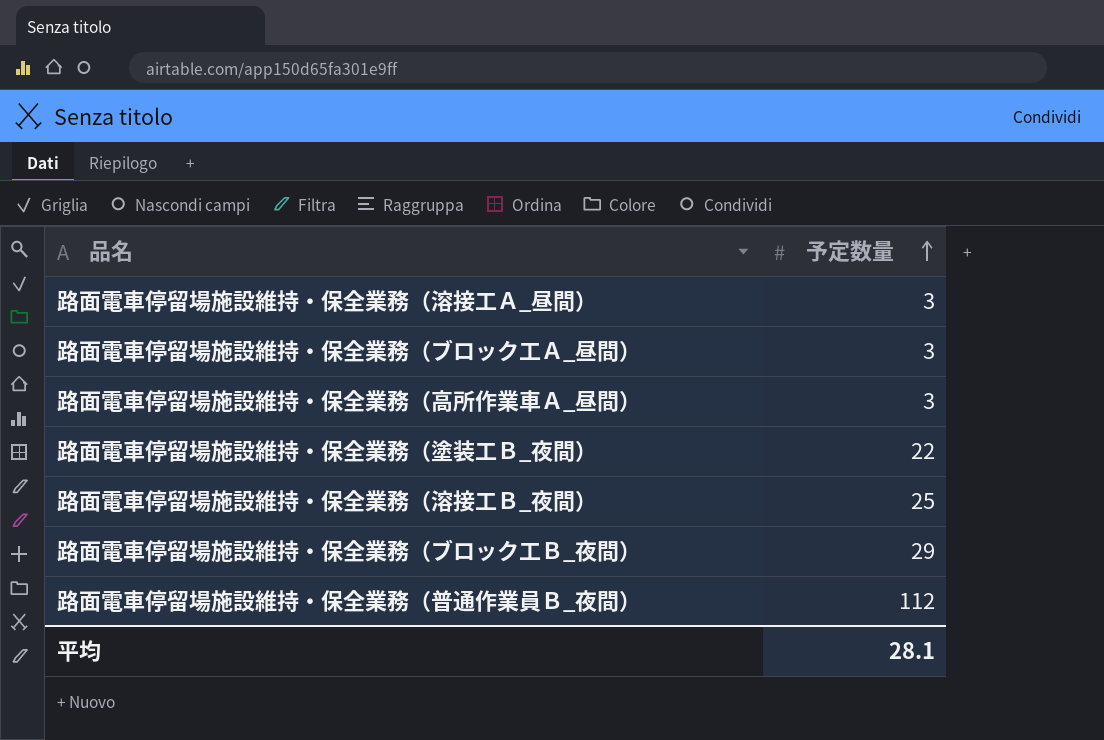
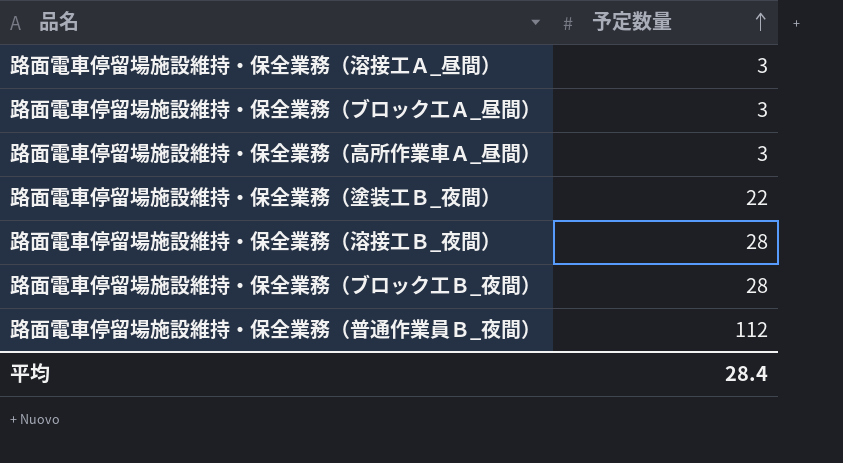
路面電車停留場施設維持・保全業務（溶接工Ｂ_夜間） | 予定数量: 25 -> 28
路面電車停留場施設維持・保全業務（ブロック工Ｂ_夜間） | 予定数量: 29 -> 28
平均 | 予定数量: 28.1 -> 28.4

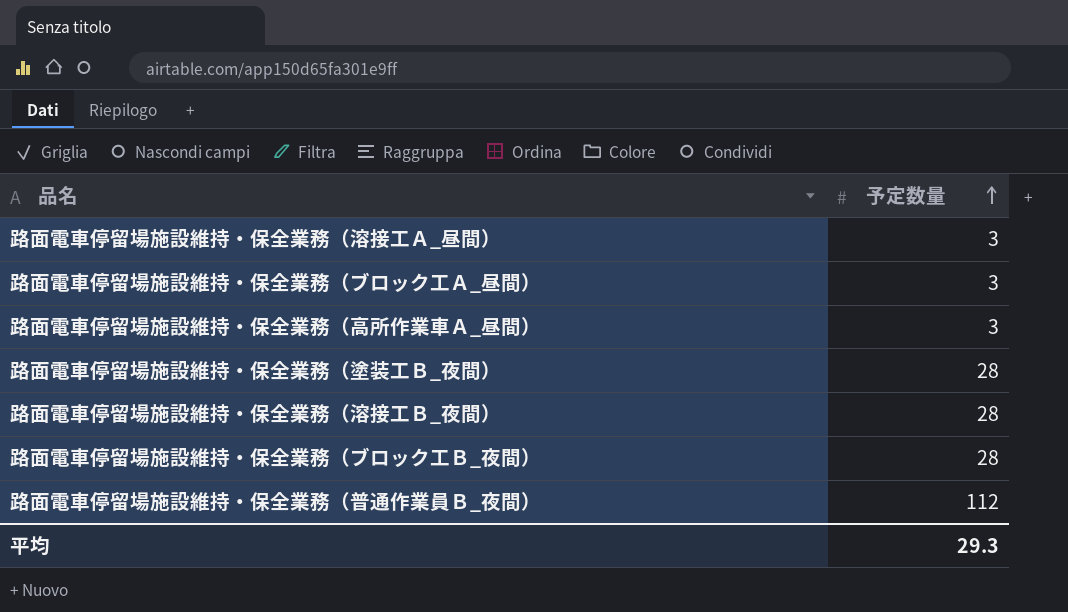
路面電車停留場施設維持・保全業務（塗装工Ｂ_夜間） | 予定数量: 22 -> 28
平均 | 予定数量: 28.4 -> 29.3

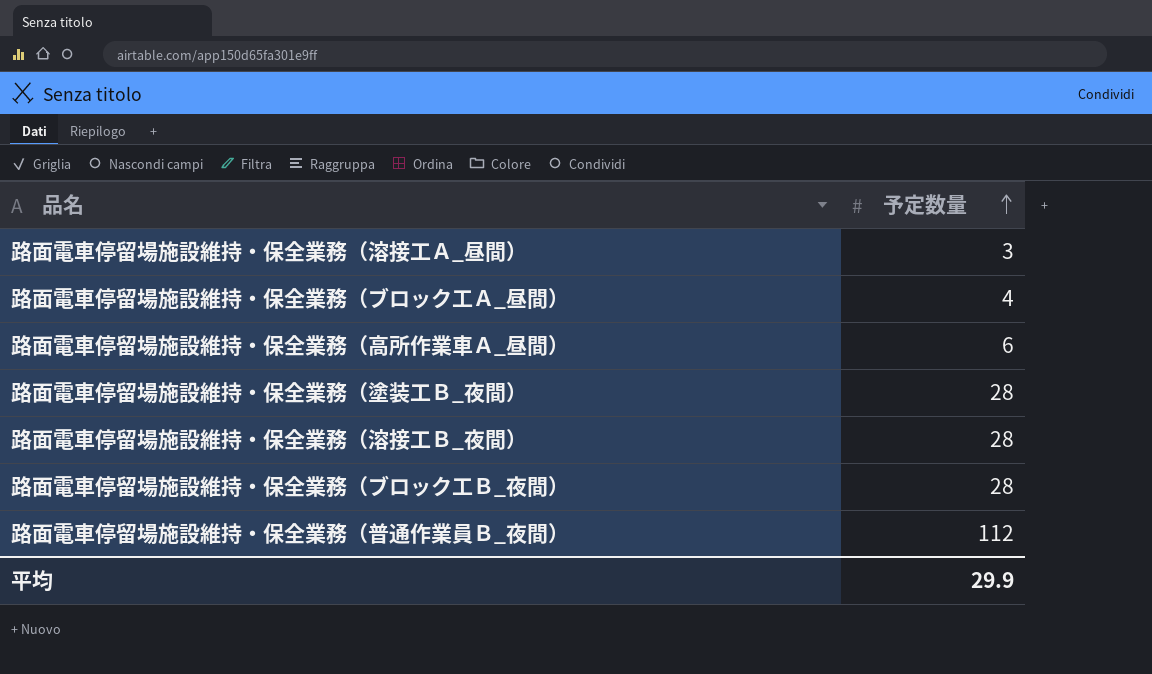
路面電車停留場施設維持・保全業務（ブロック工Ａ_昼間） | 予定数量: 3 -> 4
路面電車停留場施設維持・保全業務（高所作業車Ａ_昼間） | 予定数量: 3 -> 6
平均 | 予定数量: 29.3 -> 29.9

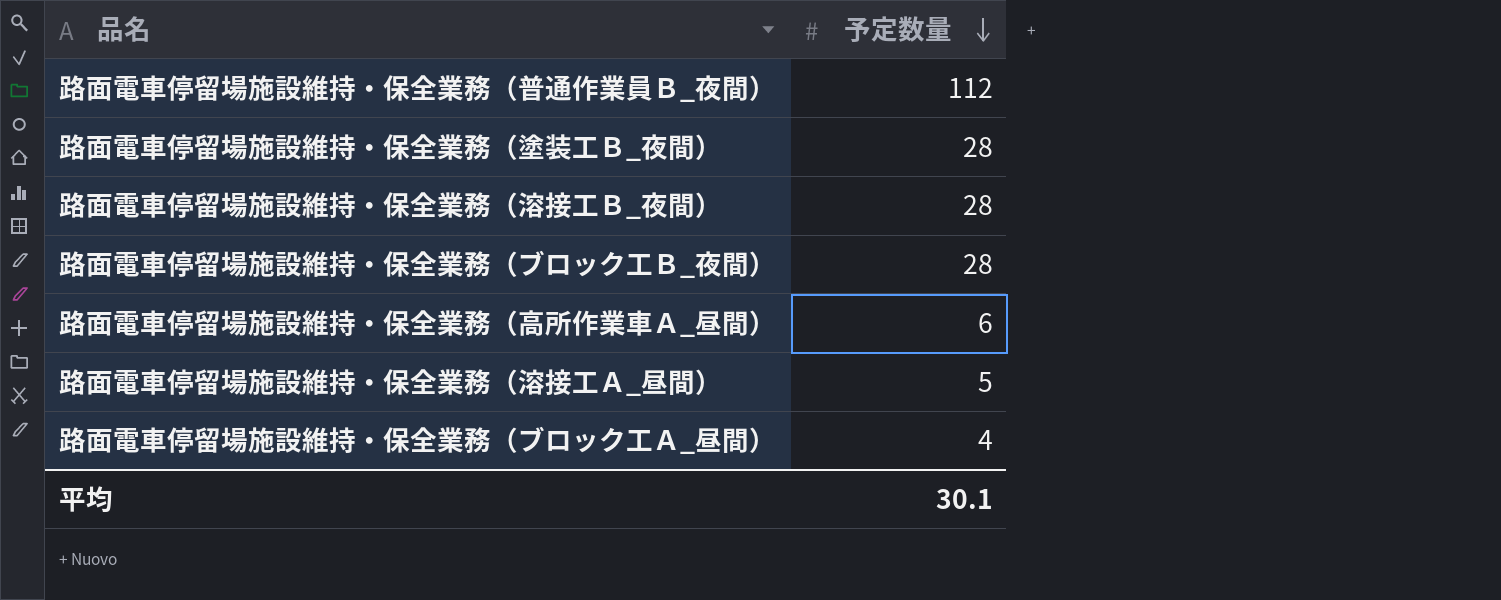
row order: 予定数量 ascending -> 予定数量 descending
路面電車停留場施設維持・保全業務（溶接工Ａ_昼間） | 予定数量: 3 -> 5
平均 | 予定数量: 29.9 -> 30.1

